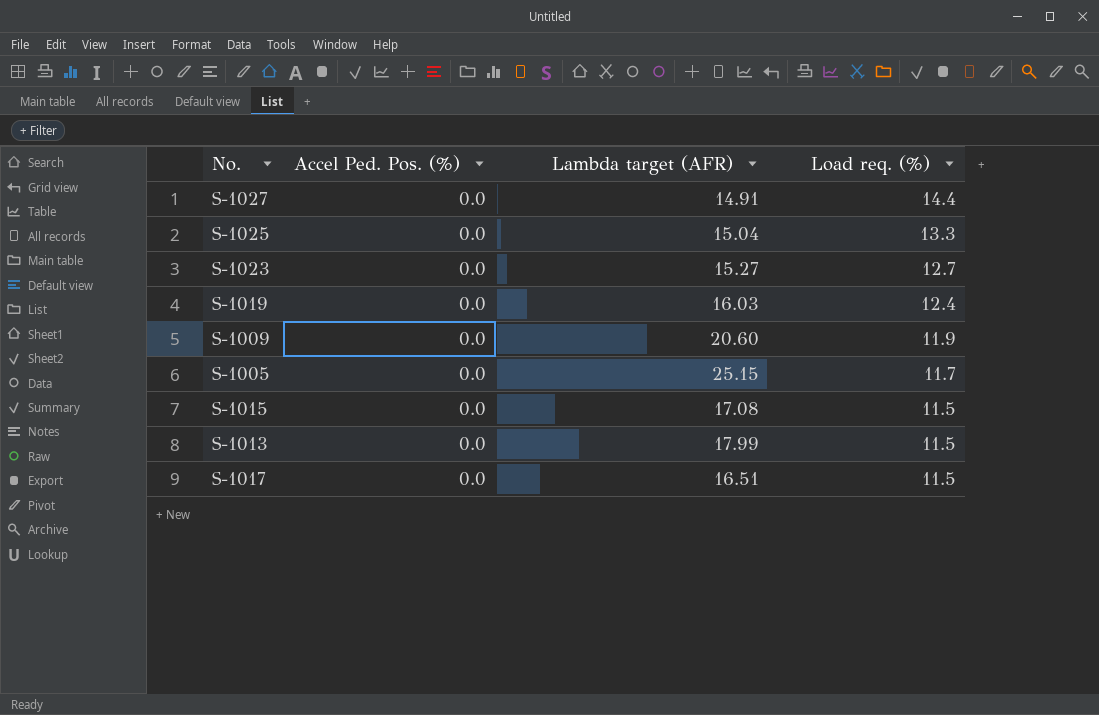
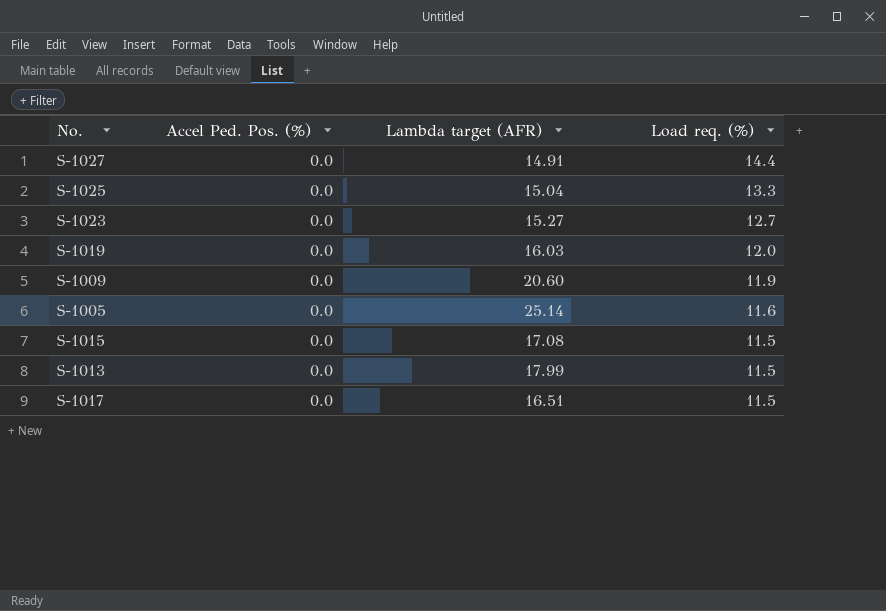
S-1019 | Load req. (%): 12.4 -> 12.0
S-1005 | Lambda target (AFR): 25.15 -> 25.14
S-1005 | Load req. (%): 11.7 -> 11.6

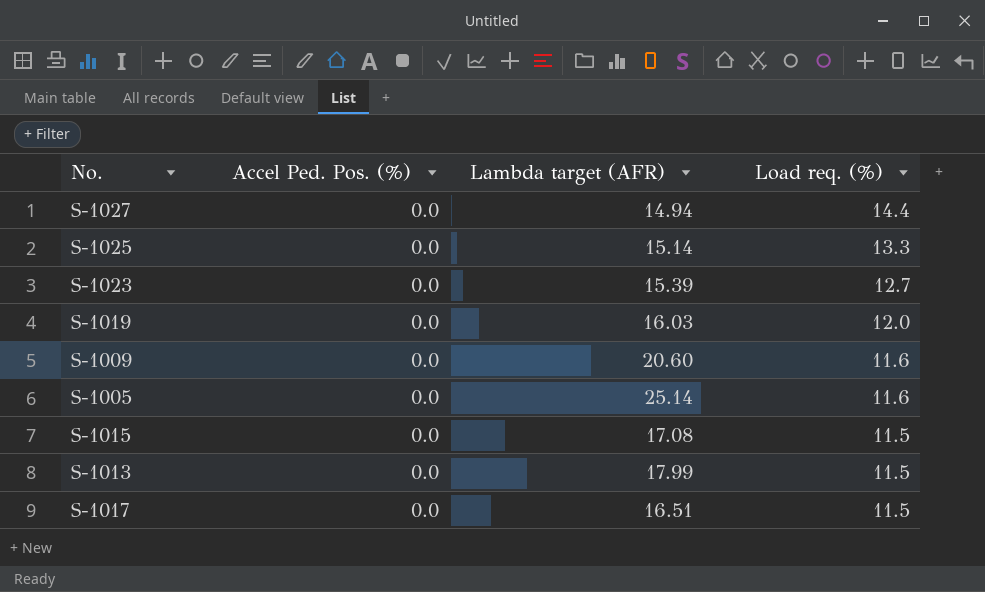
S-1027 | Lambda target (AFR): 14.91 -> 14.94
S-1025 | Lambda target (AFR): 15.04 -> 15.14
S-1023 | Lambda target (AFR): 15.27 -> 15.39
S-1009 | Load req. (%): 11.9 -> 11.6

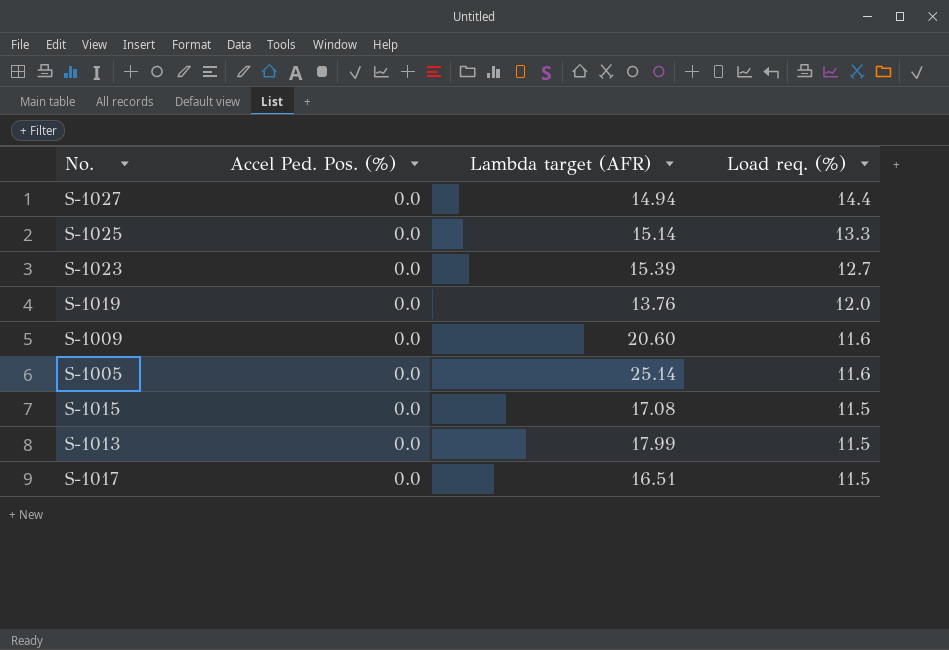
S-1019 | Lambda target (AFR): 16.03 -> 13.76

